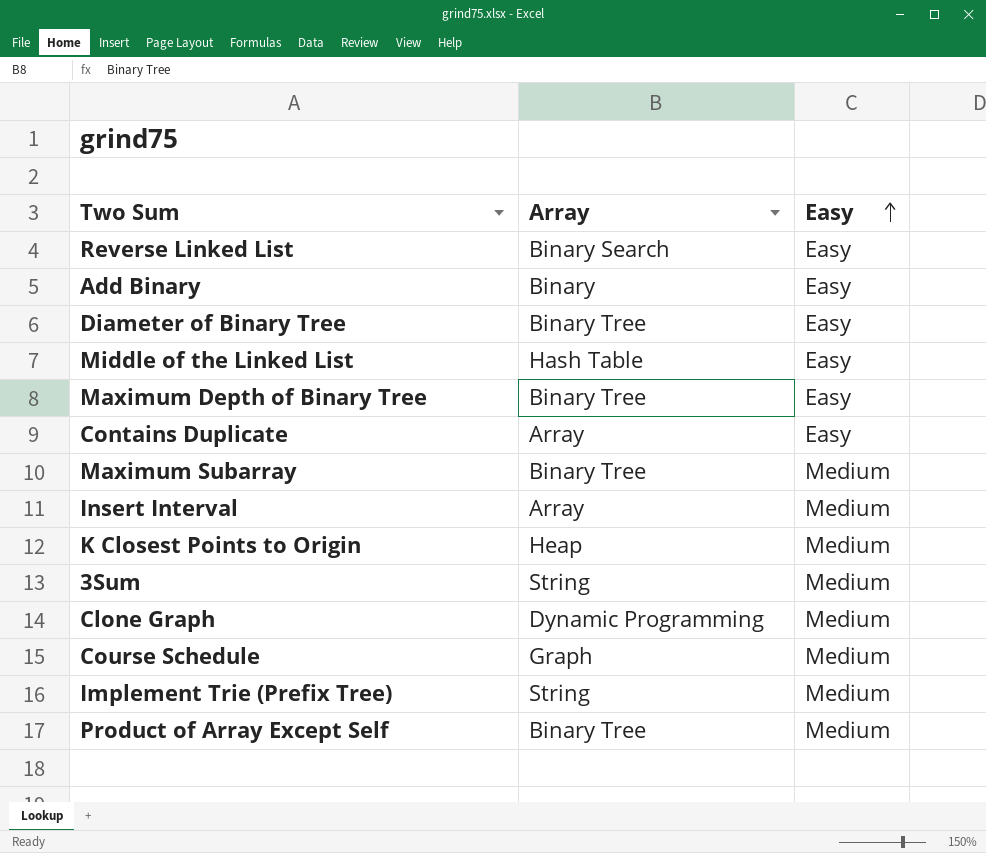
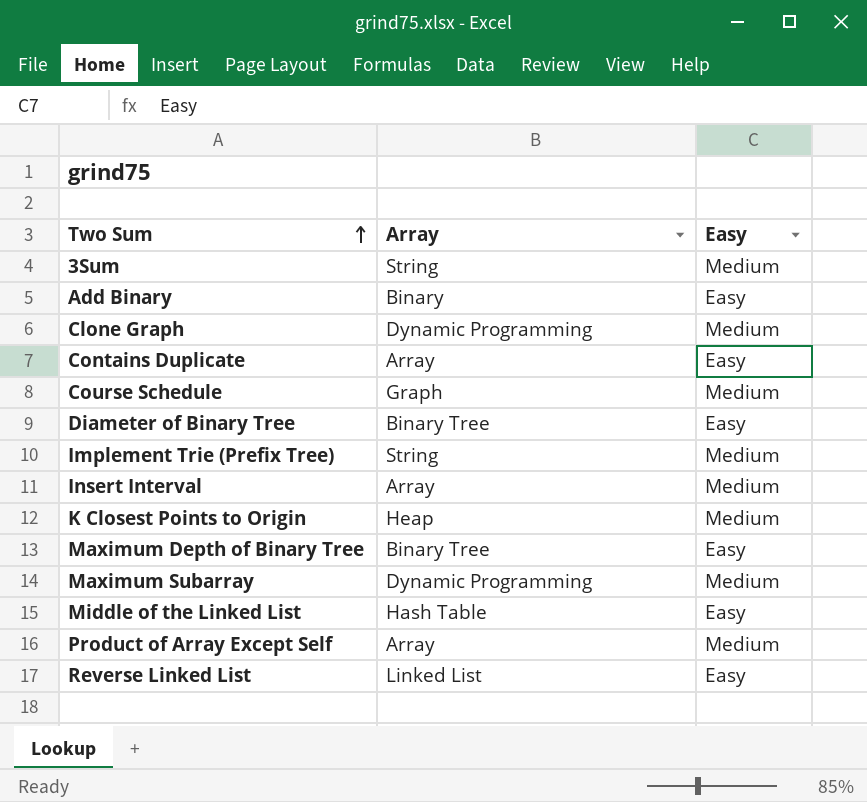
row order: Easy ascending -> Two Sum ascending
Maximum Subarray | Array: Binary Tree -> Dynamic Programming
Product of Array Except Self | Array: Binary Tree -> Array
Reverse Linked List | Array: Binary Search -> Linked List

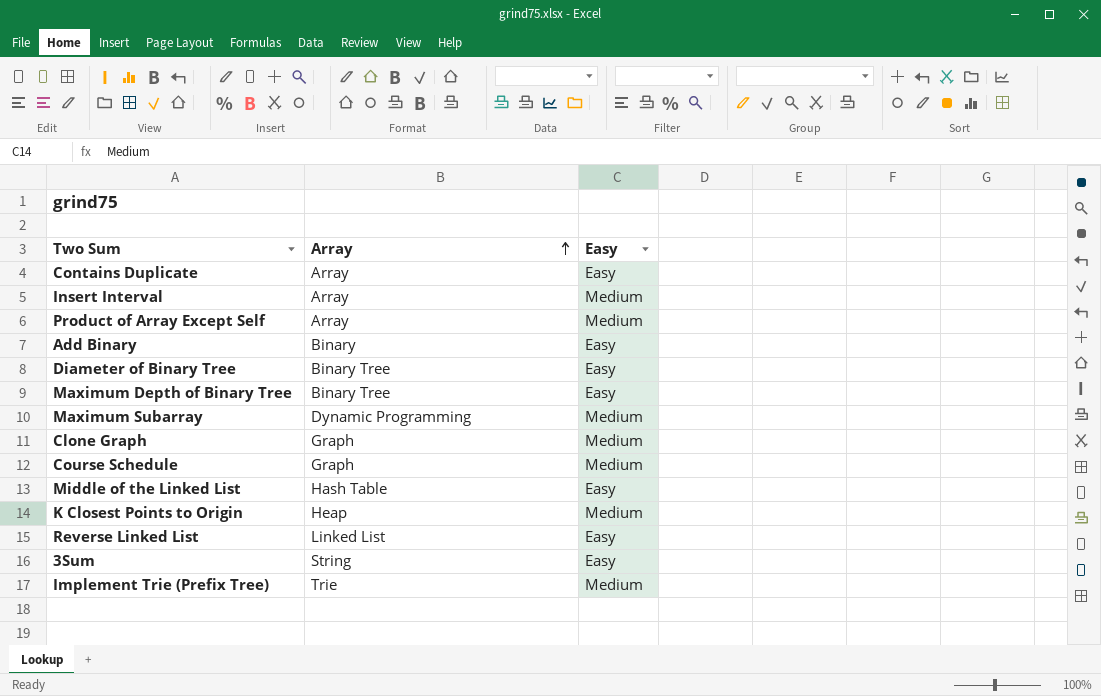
row order: Two Sum ascending -> Array ascending
Clone Graph | Array: Dynamic Programming -> Graph
3Sum | Easy: Medium -> Easy
Implement Trie (Prefix Tree) | Array: String -> Trie

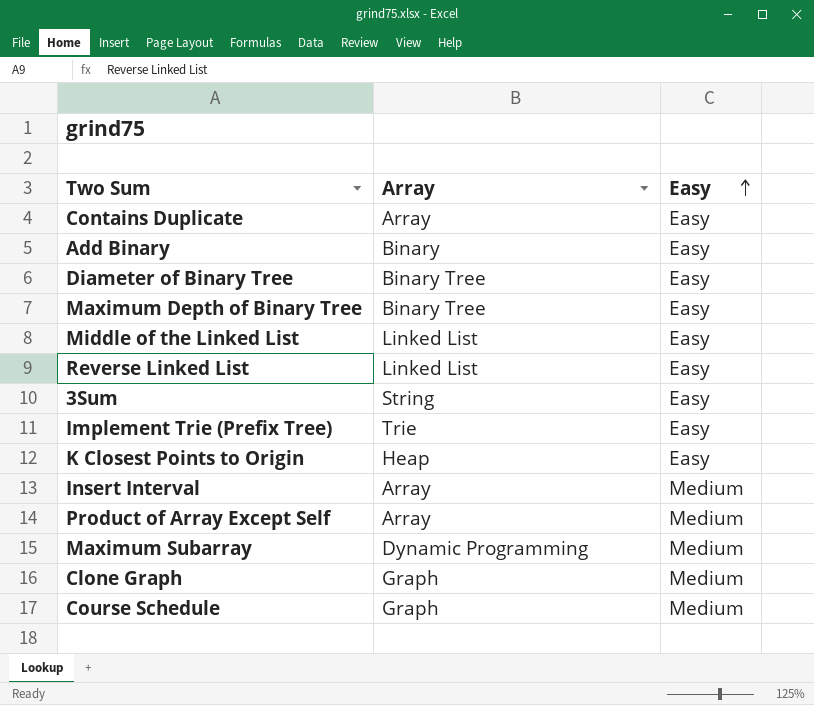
row order: Array ascending -> Easy ascending
Middle of the Linked List | Array: Hash Table -> Linked List
Implement Trie (Prefix Tree) | Easy: Medium -> Easy
K Closest Points to Origin | Easy: Medium -> Easy

